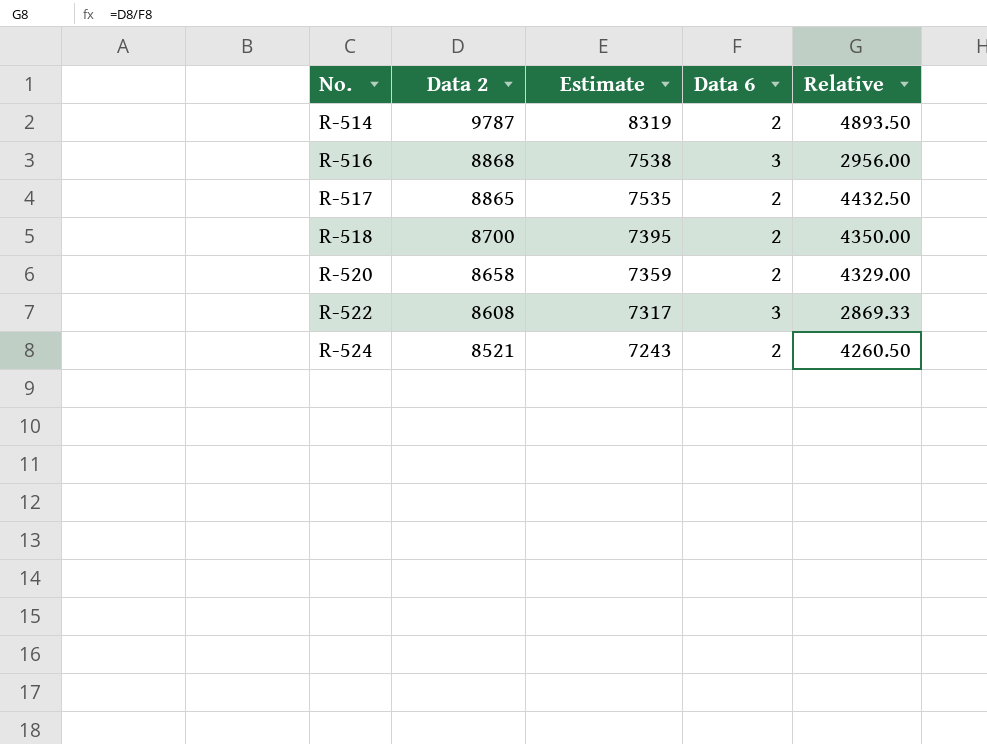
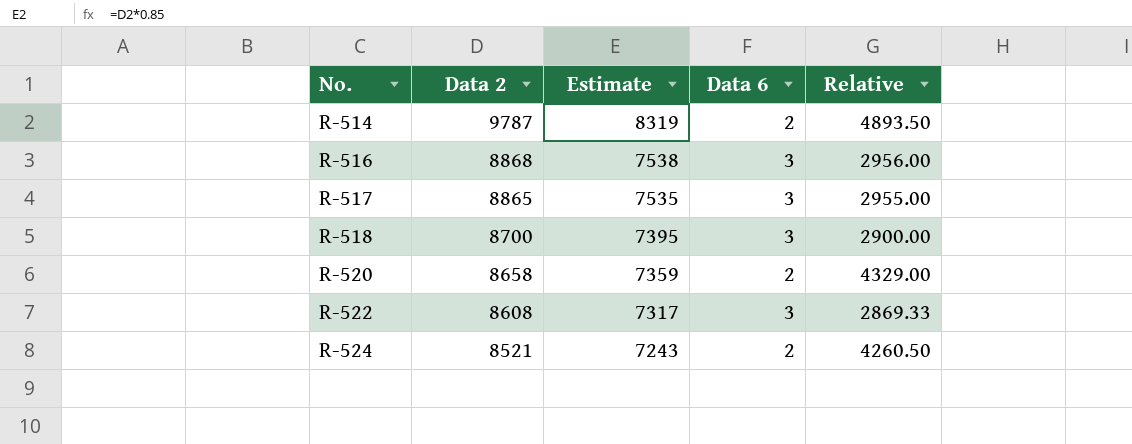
R-517 | Data 6: 2 -> 3
R-517 | Relative: 4432.50 -> 2955.00
R-518 | Data 6: 2 -> 3
R-518 | Relative: 4350.00 -> 2900.00

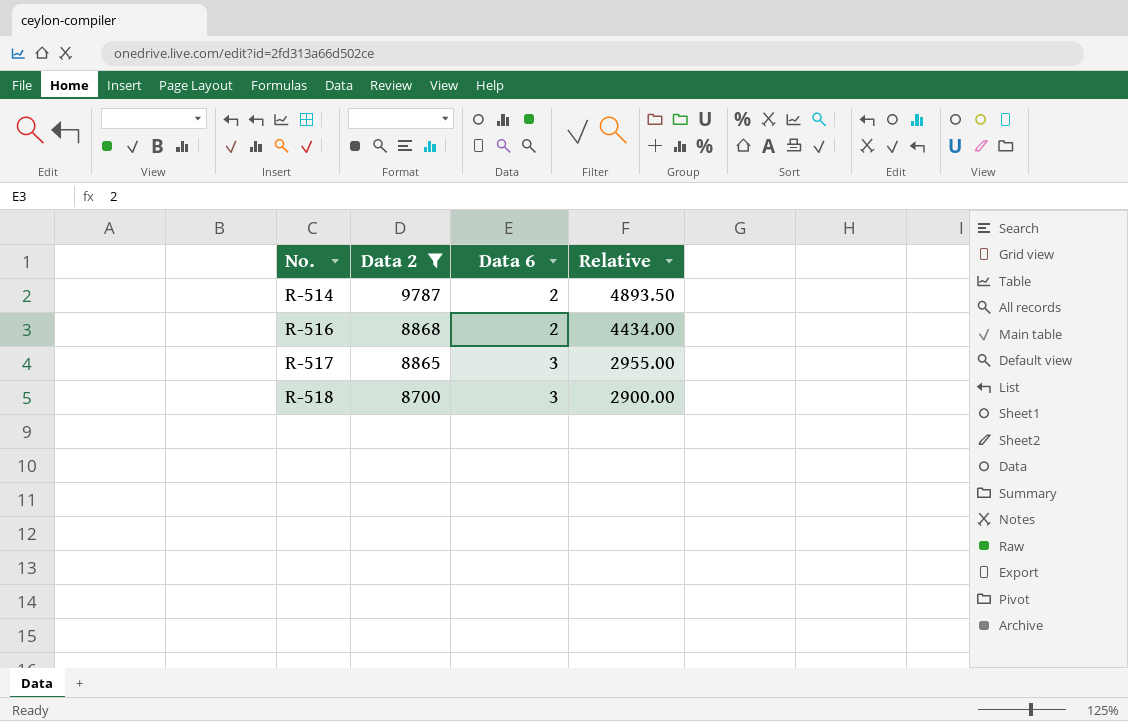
filter: none -> Data 2 >= 8700
column Estimate | formula: [Data 2] * 0.85 -> none
R-516 | Data 6: 3 -> 2
R-516 | Relative: 2956.00 -> 4434.00

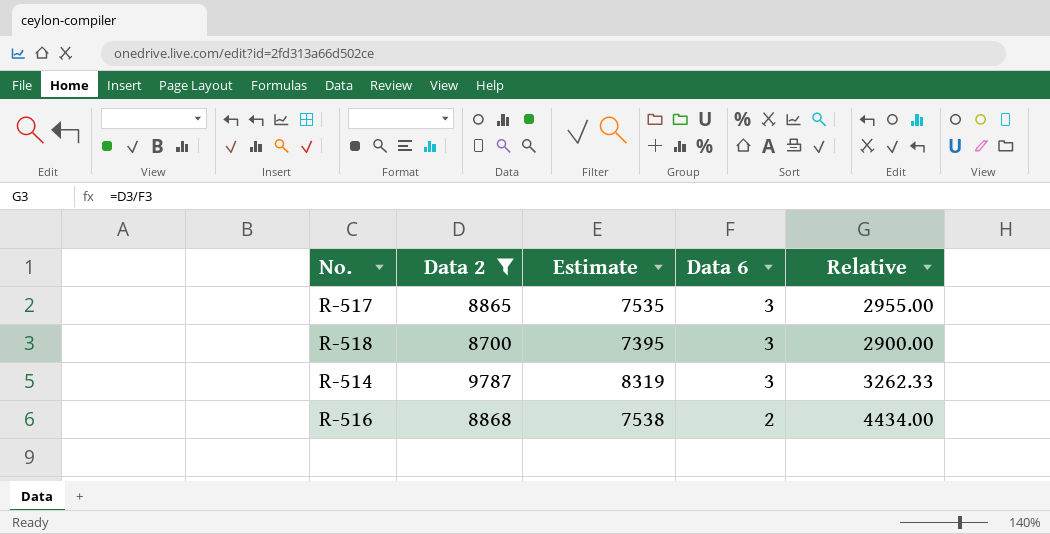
row order: No. ascending -> Data 6 descending
column Estimate | formula: none -> [Data 2] * 0.85
R-514 | Data 6: 2 -> 3
R-514 | Relative: 4893.50 -> 3262.33

